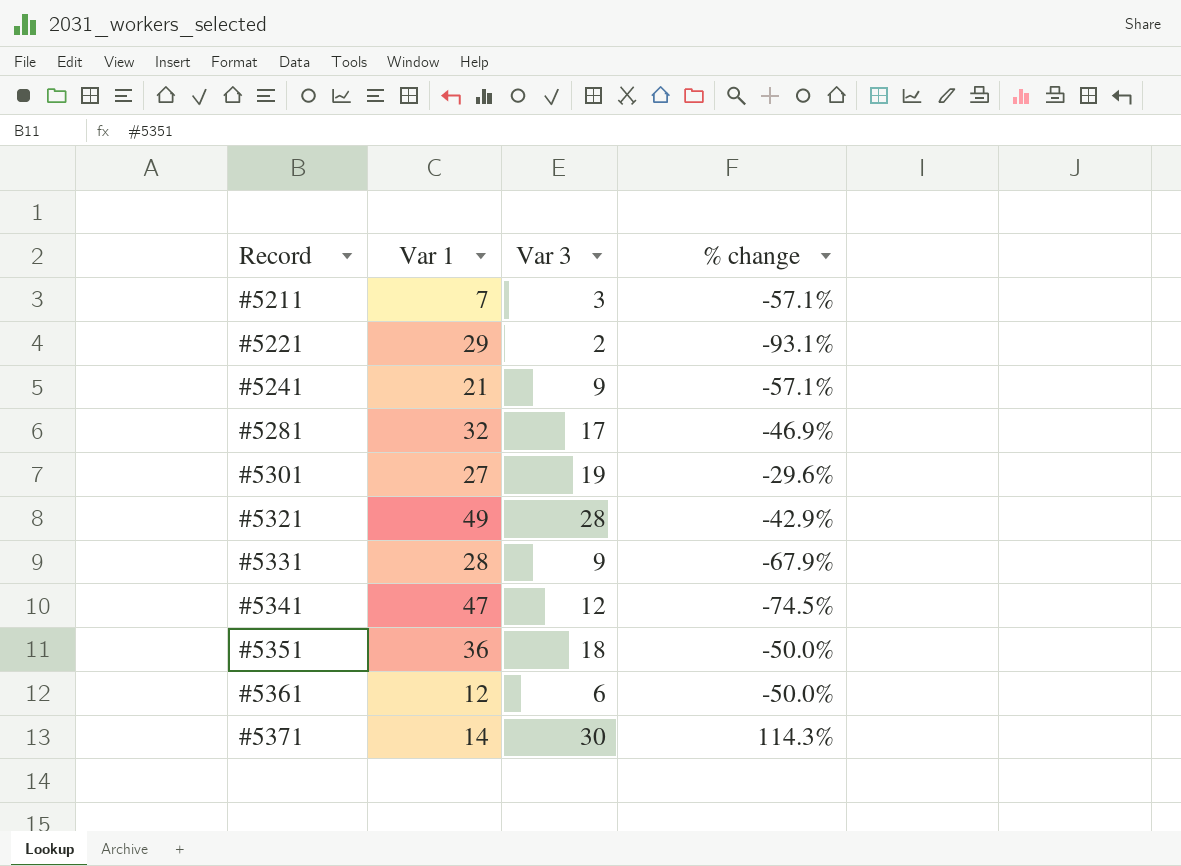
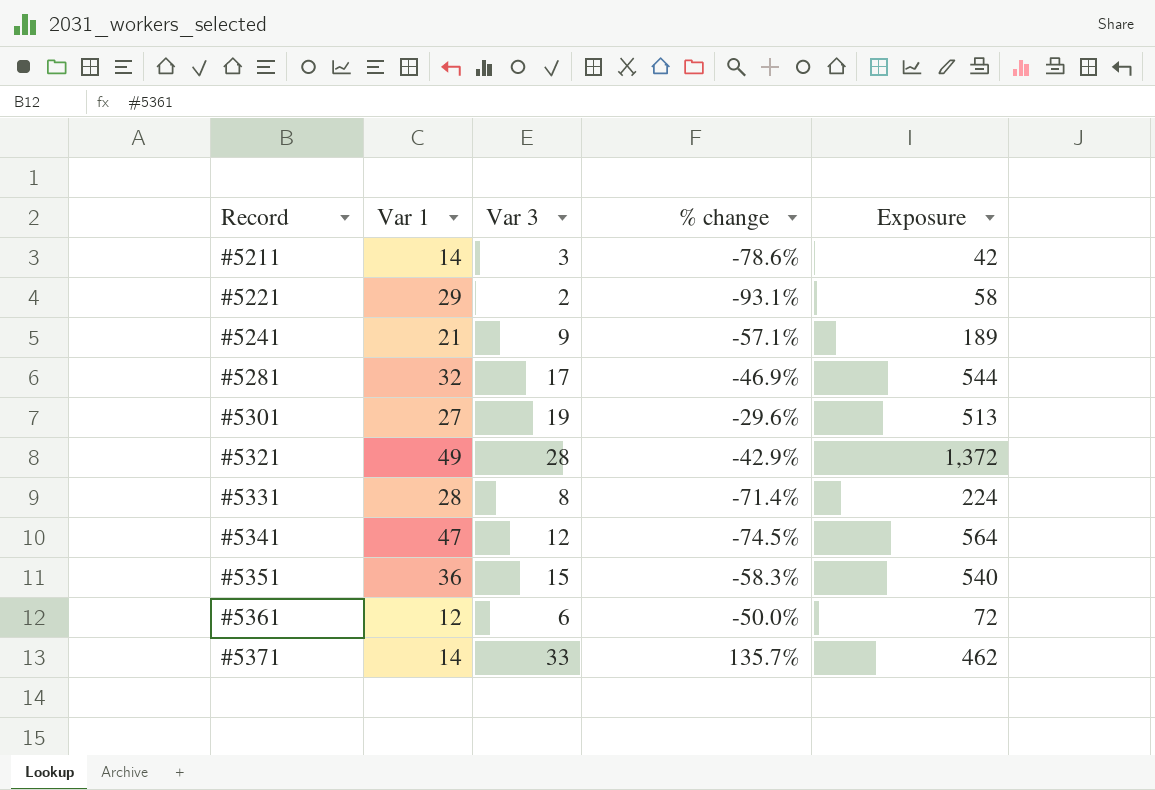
column Exposure | formula: none -> [Var 1] * [Var 3]
#5211 | Var 1: 7 -> 14
#5211 | % change: -57.1% -> -78.6%
#5331 | Var 3: 9 -> 8
#5331 | % change: -67.9% -> -71.4%
#5351 | Var 3: 18 -> 15
#5351 | % change: -50.0% -> -58.3%
#5371 | Var 3: 30 -> 33
#5371 | % change: 114.3% -> 135.7%

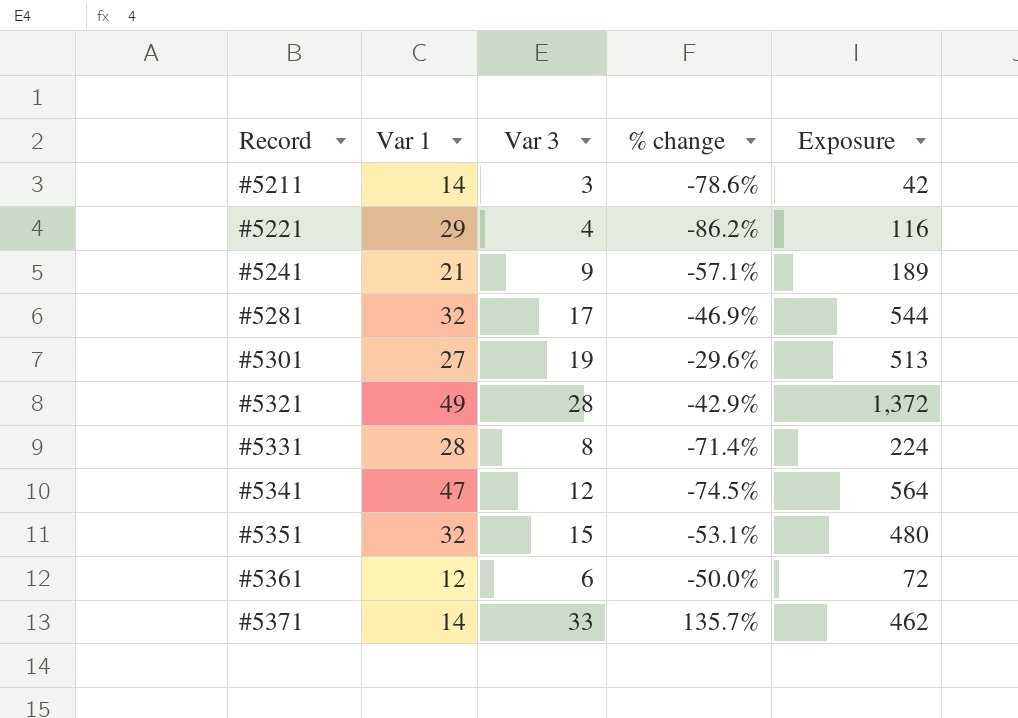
#5221 | Var 3: 2 -> 4
#5221 | % change: -93.1% -> -86.2%
#5221 | Exposure: 58 -> 116
#5351 | Var 1: 36 -> 32
#5351 | % change: -58.3% -> -53.1%
#5351 | Exposure: 540 -> 480

